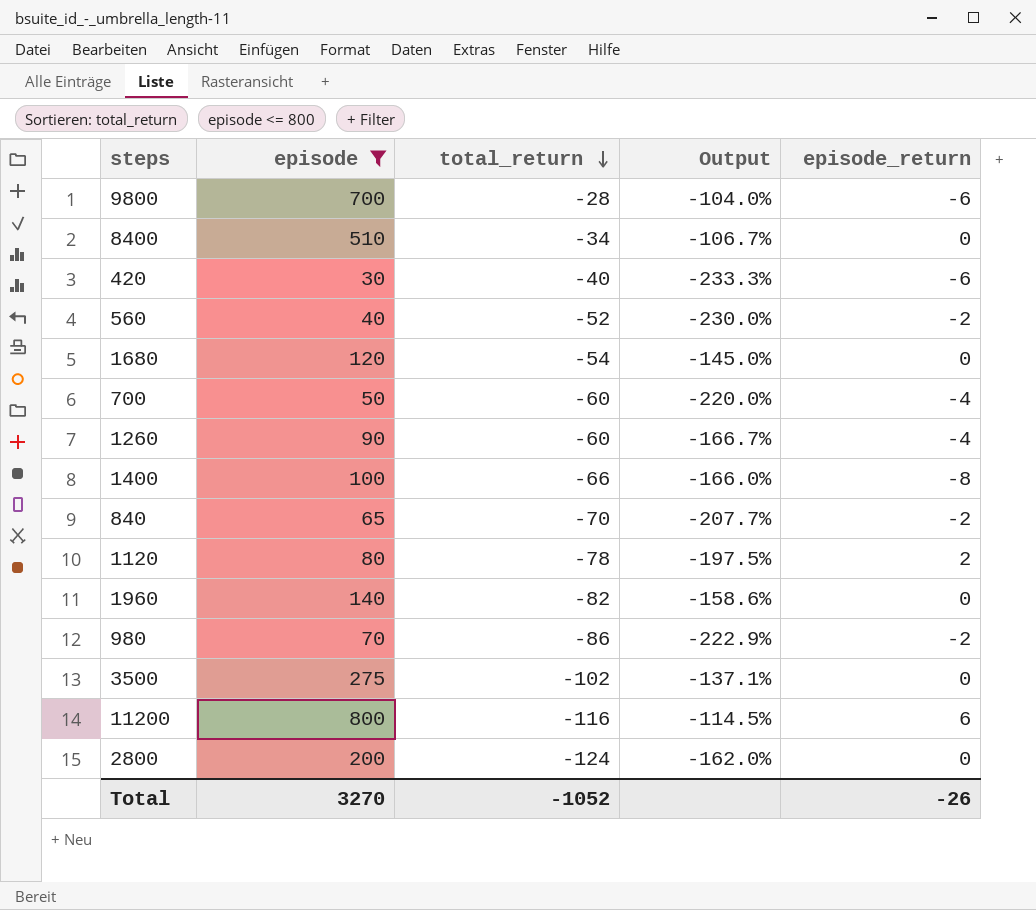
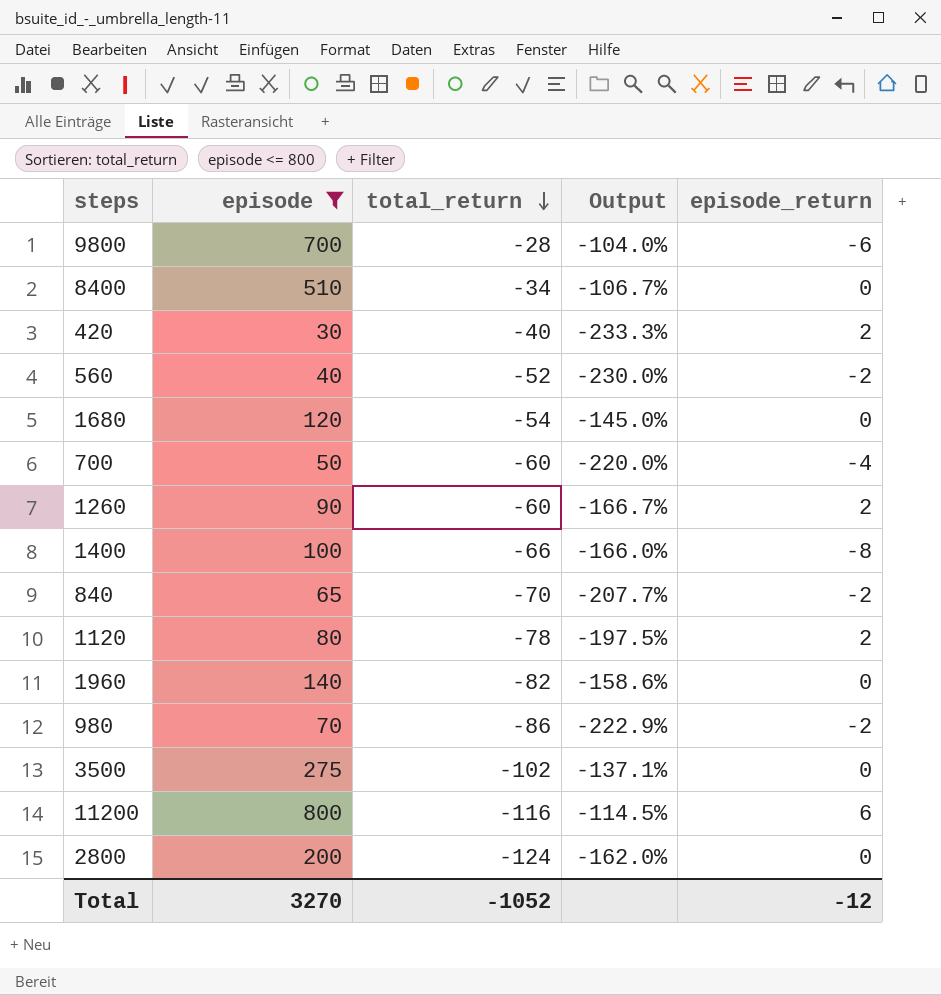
420 | episode_return: -6 -> 2
1260 | episode_return: -4 -> 2
Total | episode_return: -26 -> -12

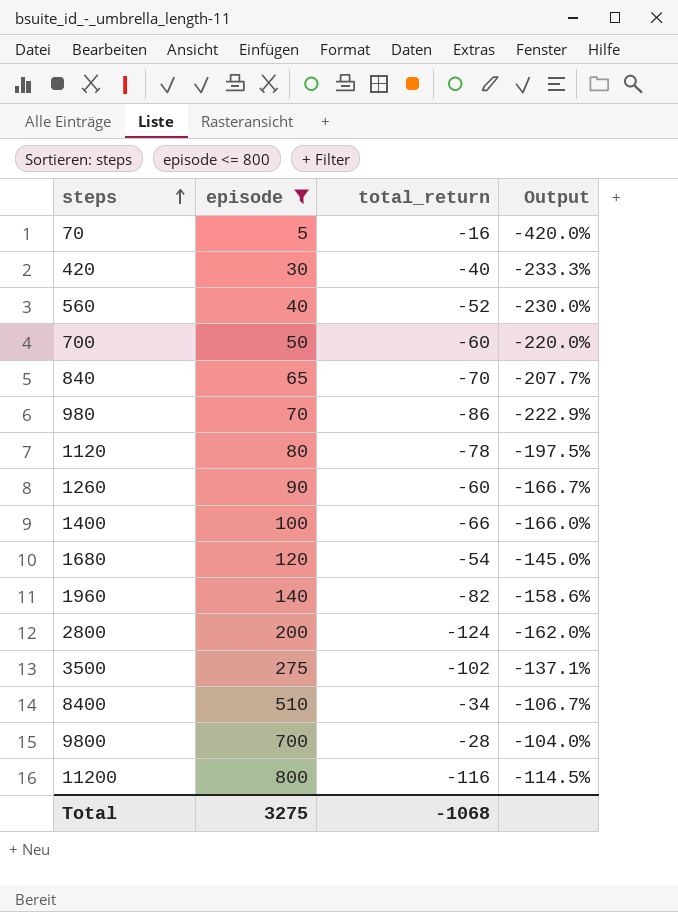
row order: total_return descending -> steps ascending
column episode_return | position: 5 -> none
row 70: none -> 5 | -16 | -420.0%
Total | episode: 3270 -> 3275
Total | total_return: -1052 -> -1068

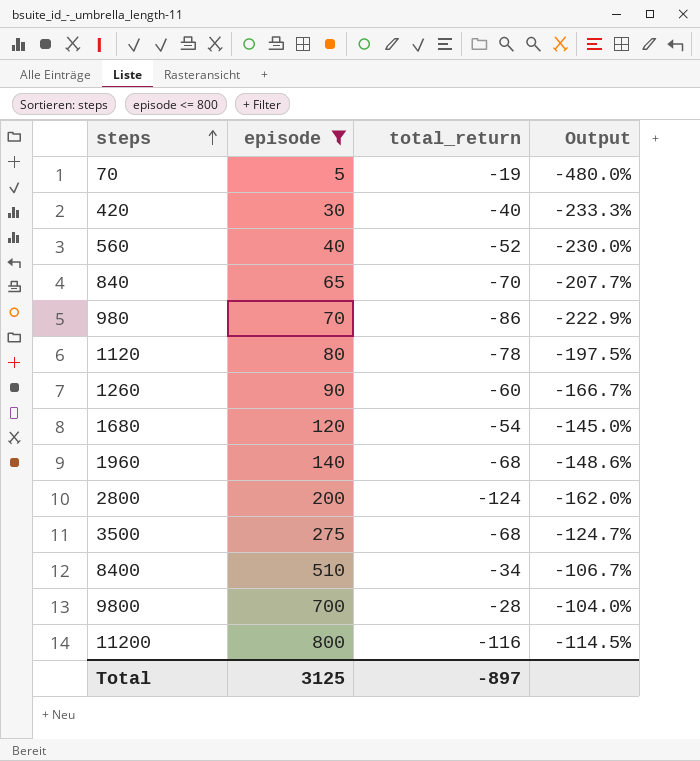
row 700: 50 | -60 | -220.0% -> none
row 1400: 100 | -66 | -166.0% -> none
70 | total_return: -16 -> -19
70 | Output: -420.0% -> -480.0%
1960 | total_return: -82 -> -68
1960 | Output: -158.6% -> -148.6%
3500 | total_return: -102 -> -68
3500 | Output: -137.1% -> -124.7%
Total | episode: 3275 -> 3125
Total | total_return: -1068 -> -897

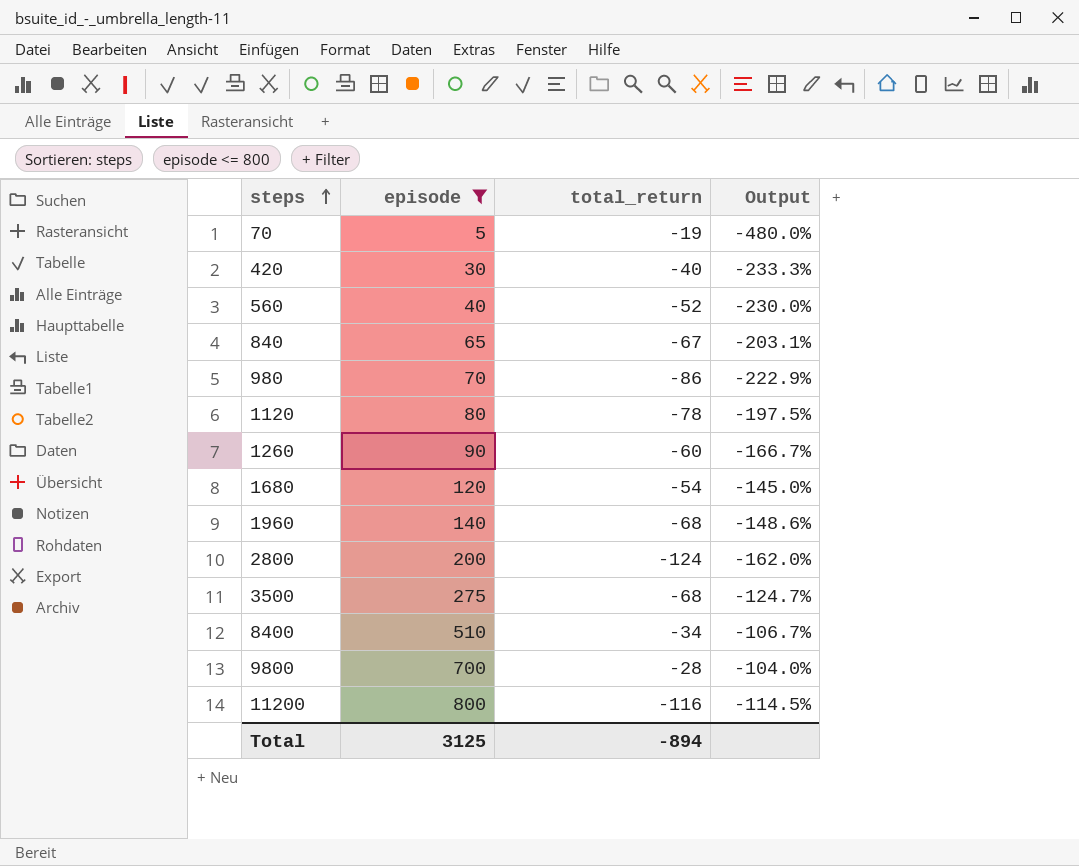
840 | total_return: -70 -> -67
840 | Output: -207.7% -> -203.1%
Total | total_return: -897 -> -894

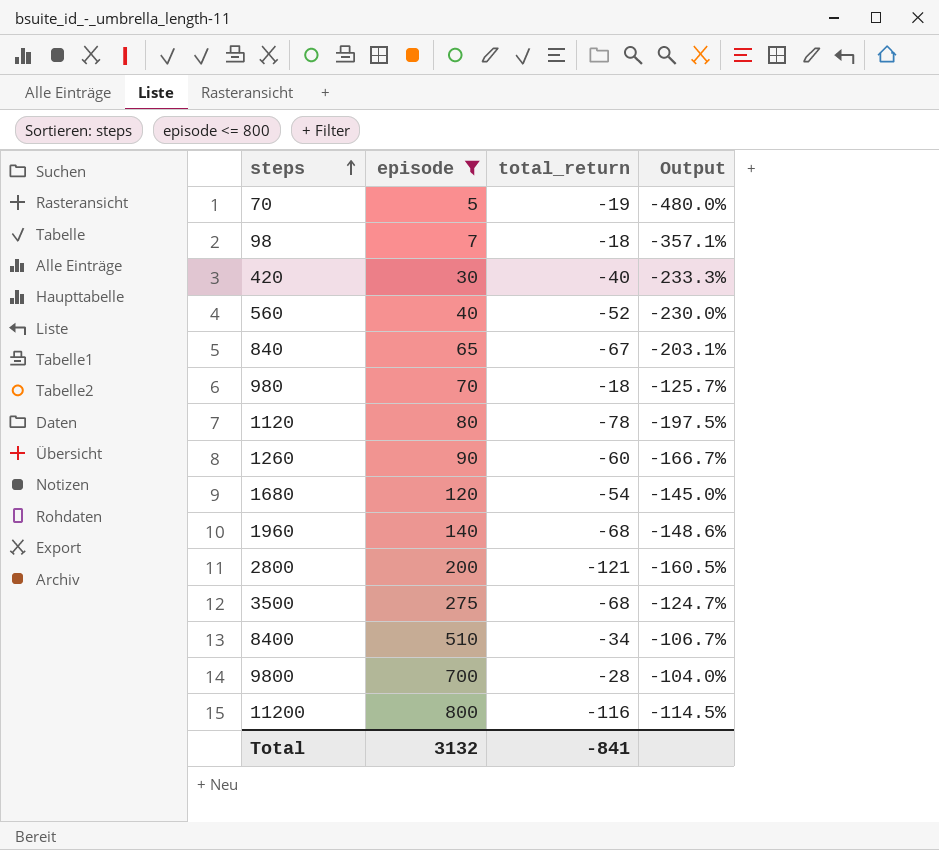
row 98: none -> 7 | -18 | -357.1%
980 | total_return: -86 -> -18
980 | Output: -222.9% -> -125.7%
2800 | total_return: -124 -> -121
2800 | Output: -162.0% -> -160.5%
Total | episode: 3125 -> 3132
Total | total_return: -894 -> -841

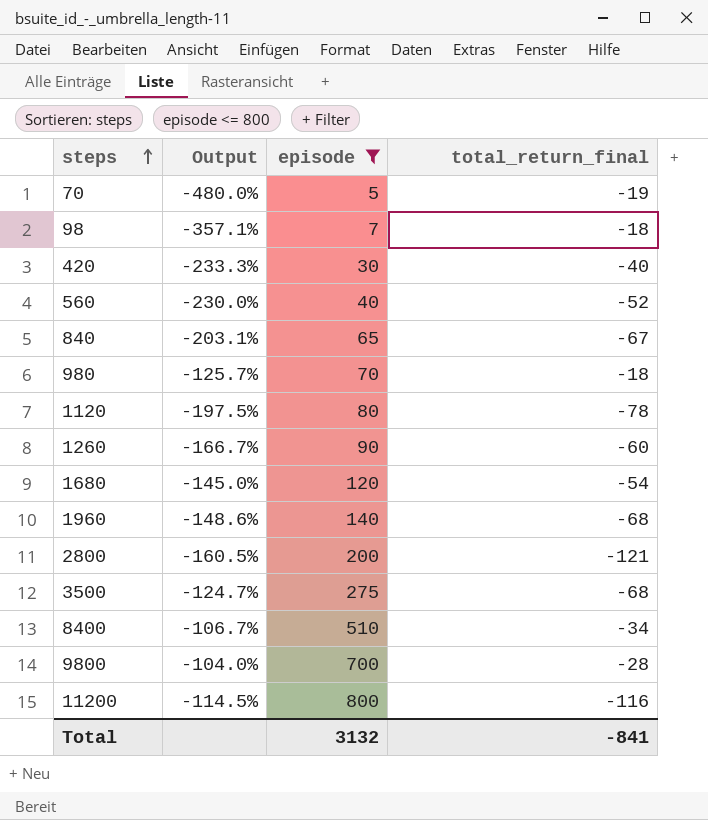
column Output | position: 4 -> 2
column name: total_return -> total_return_final

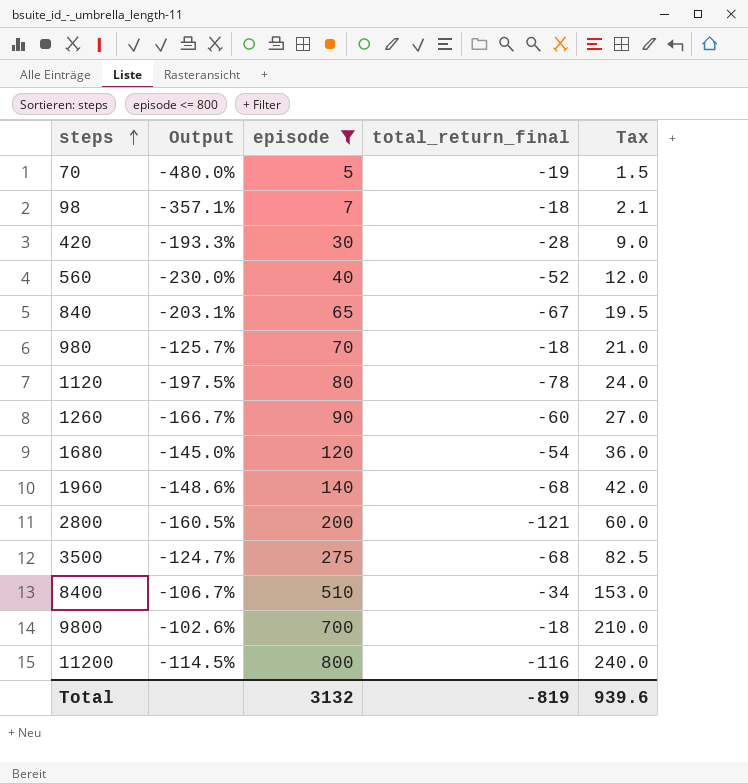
column Tax | formula: none -> [episode] * 0.3
420 | Output: -233.3% -> -193.3%
420 | total_return_final: -40 -> -28
9800 | Output: -104.0% -> -102.6%
9800 | total_return_final: -28 -> -18
Total | total_return_final: -841 -> -819

